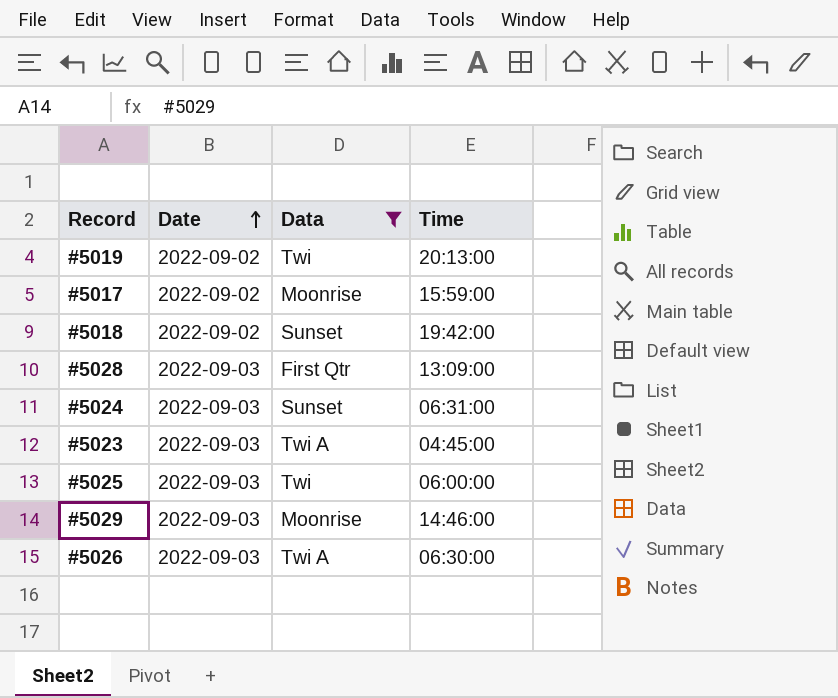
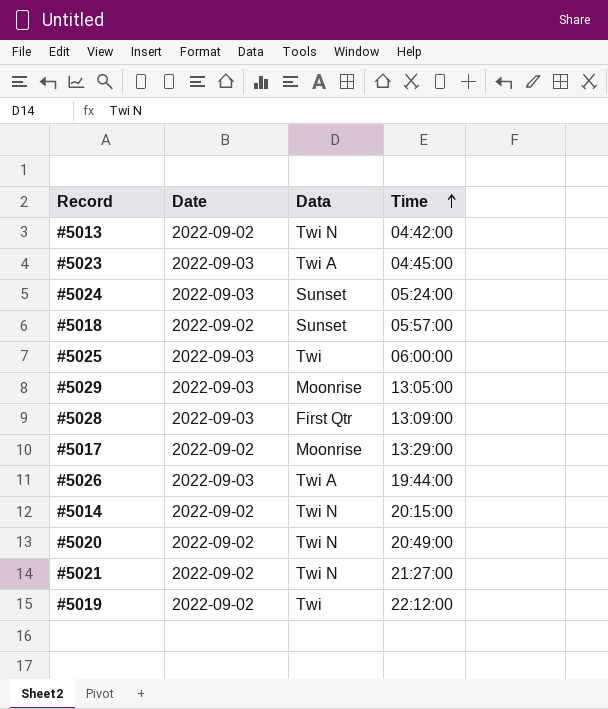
filter: Data != Twi N -> none
row order: Date ascending -> Time ascending
#5024 | Time: 06:31:00 -> 05:24:00
#5018 | Time: 19:42:00 -> 05:57:00
#5029 | Time: 14:46:00 -> 13:05:00
#5017 | Time: 15:59:00 -> 13:29:00
#5026 | Time: 06:30:00 -> 19:44:00
#5019 | Time: 20:13:00 -> 22:12:00

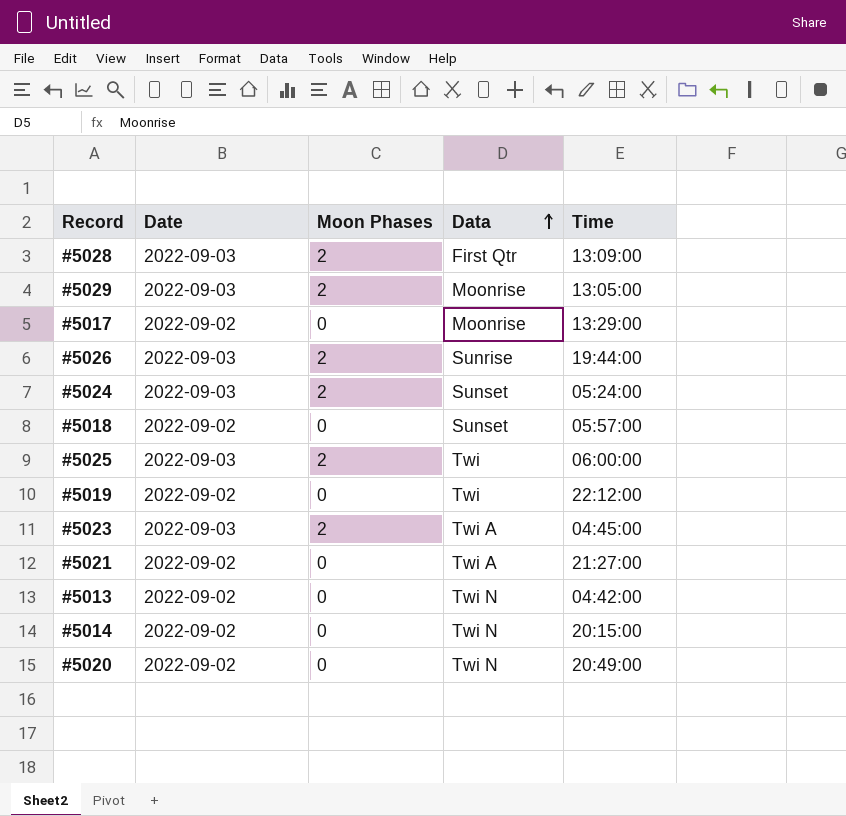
row order: Time ascending -> Data ascending
column Moon Phases | position: none -> 3
#5026 | Data: Twi A -> Sunrise
#5021 | Data: Twi N -> Twi A

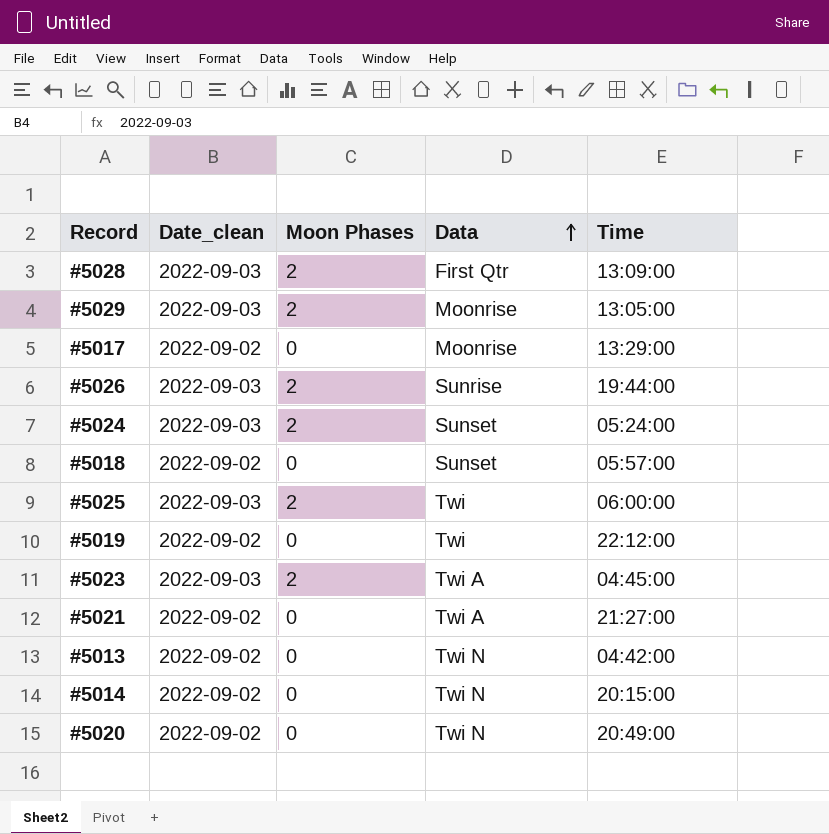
column name: Date -> Date_clean

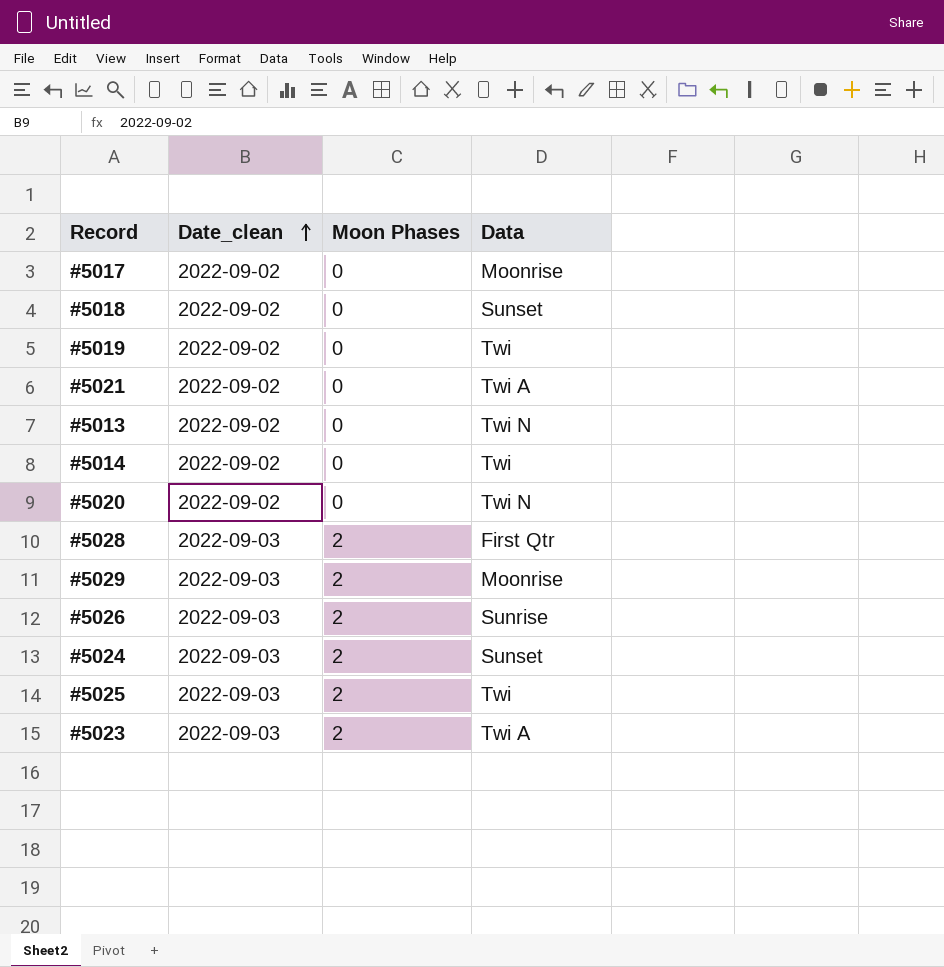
row order: Data ascending -> Date_clean ascending
column Time | position: 5 -> none
#5014 | Data: Twi N -> Twi

